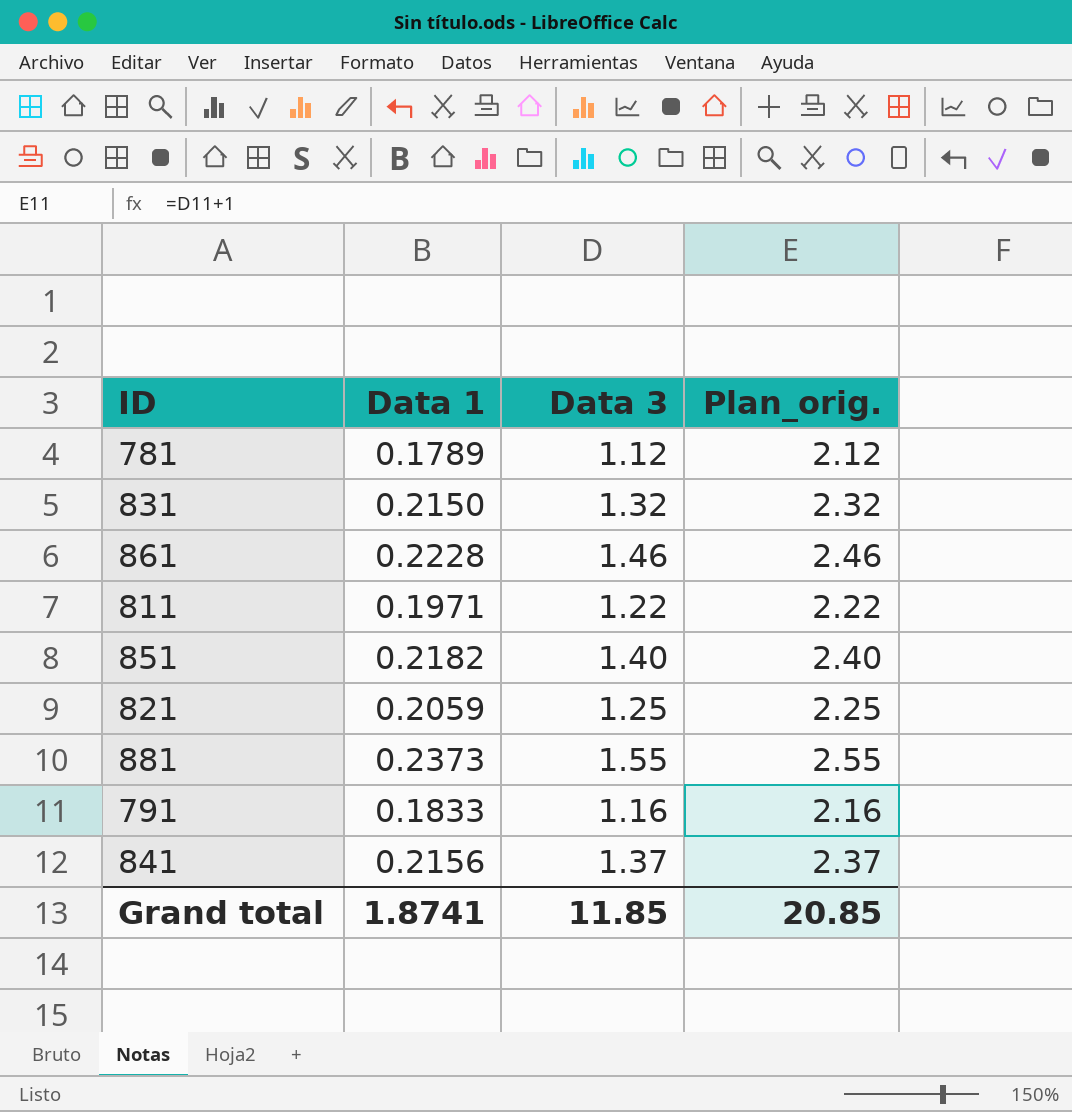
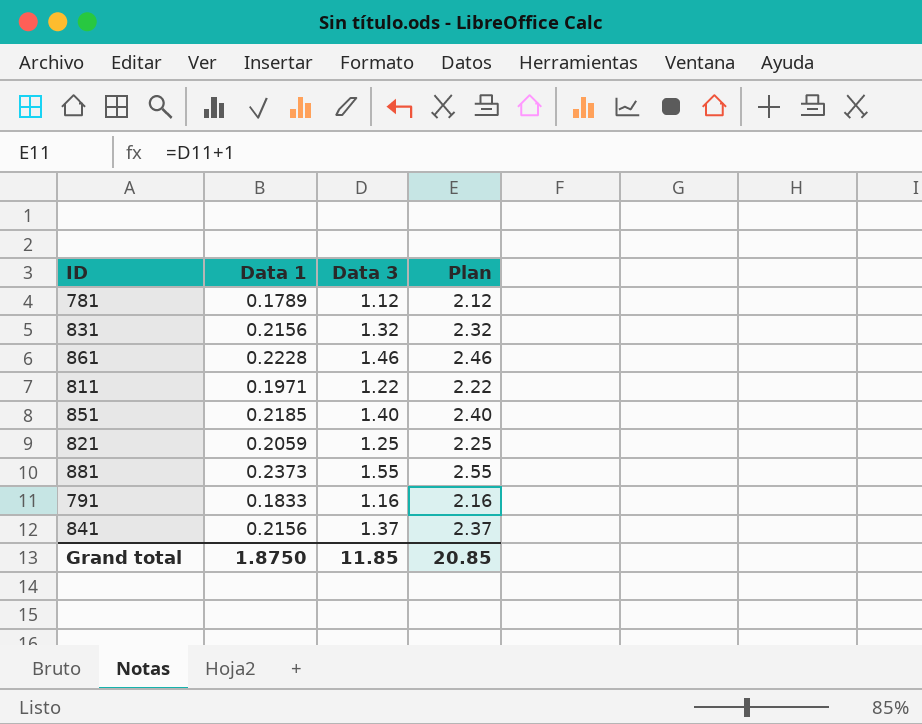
column name: Plan_orig. -> Plan
831 | Data 1: 0.2150 -> 0.2156
851 | Data 1: 0.2182 -> 0.2185
Grand total | Data 1: 1.8741 -> 1.8750

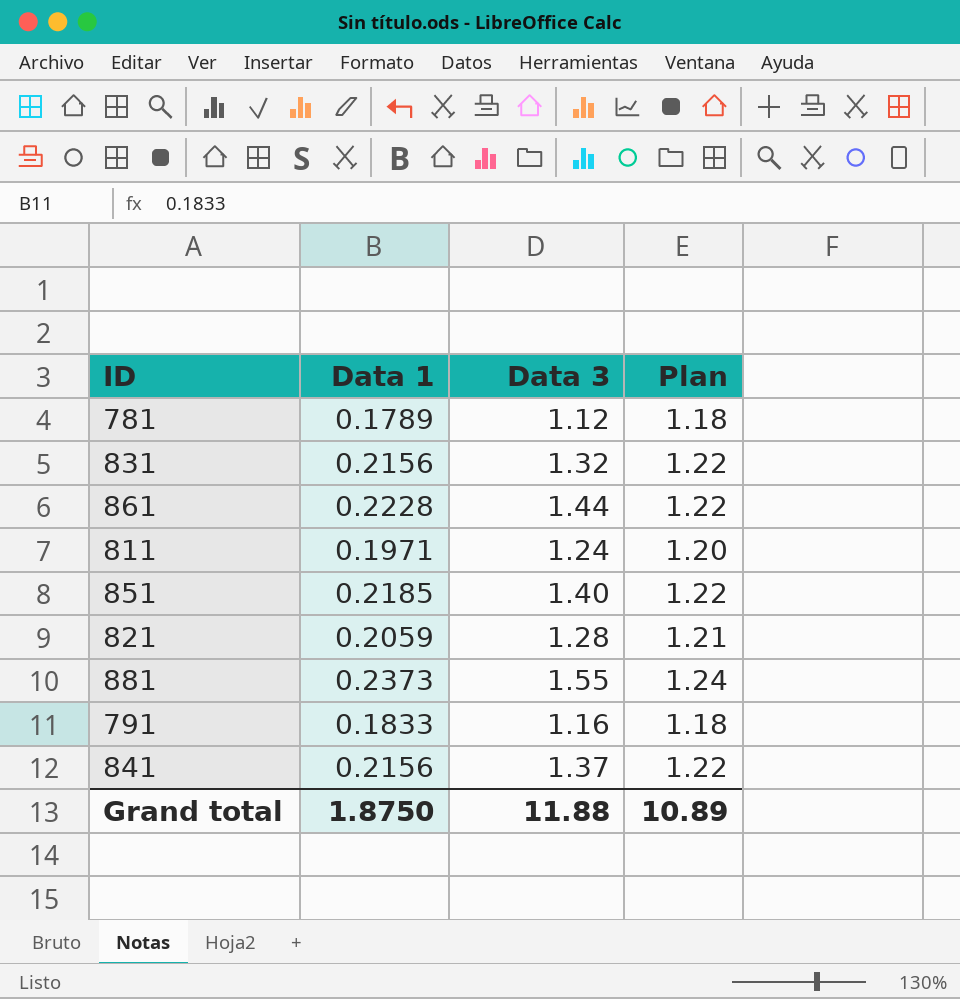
column Plan | formula: [Data 3] + 1 -> [Data 1] + 1
861 | Data 3: 1.46 -> 1.44
811 | Data 3: 1.22 -> 1.24
821 | Data 3: 1.25 -> 1.28
Grand total | Data 3: 11.85 -> 11.88
Grand total | Plan: 20.85 -> 10.89

